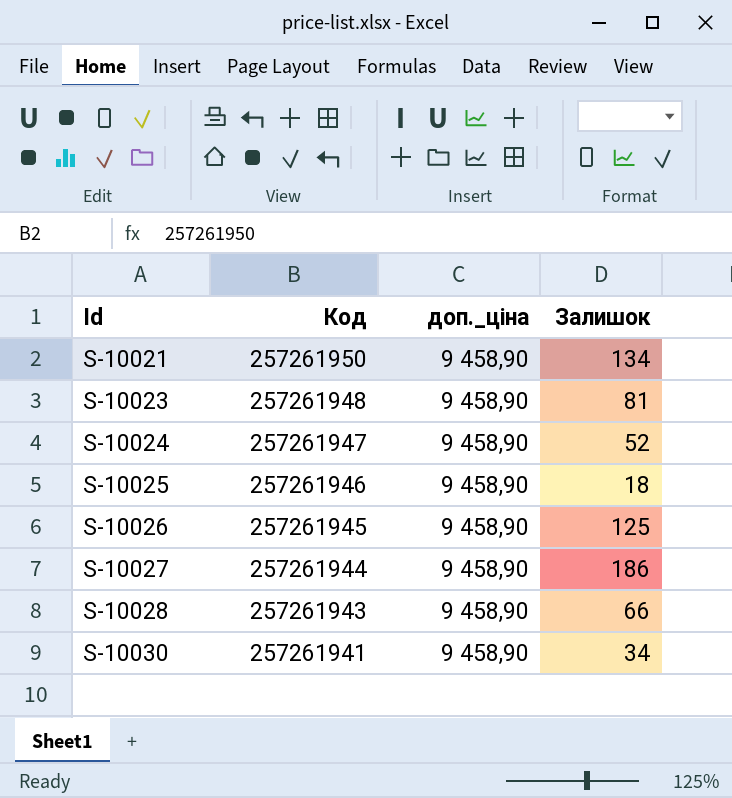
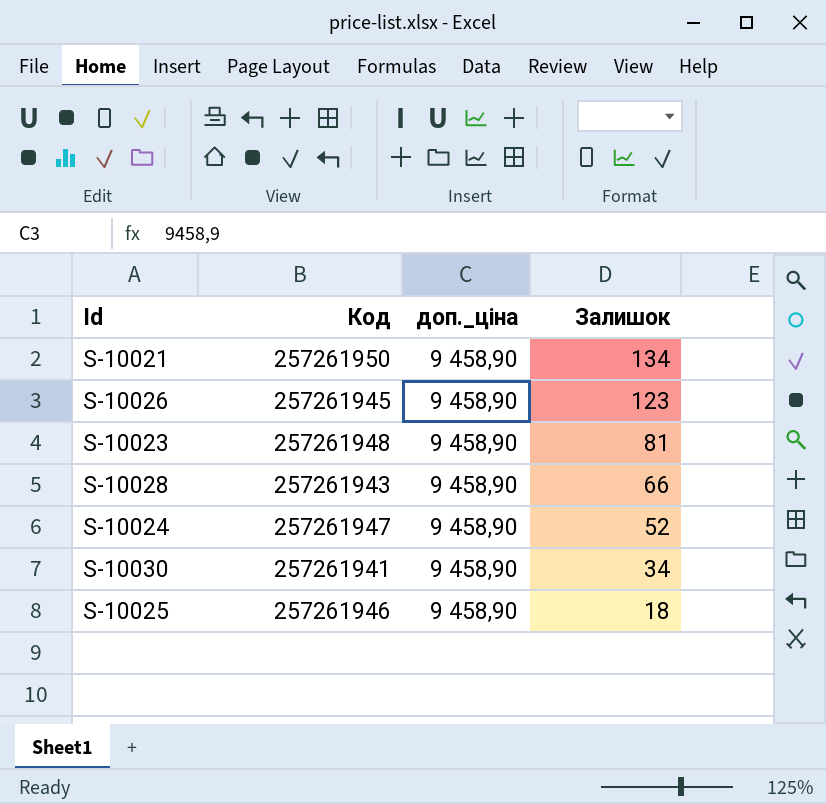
row order: Id ascending -> Залишок descending
row S-10027: 257261944 | 9 458,90 | 186 -> none
S-10026 | Залишок: 125 -> 123

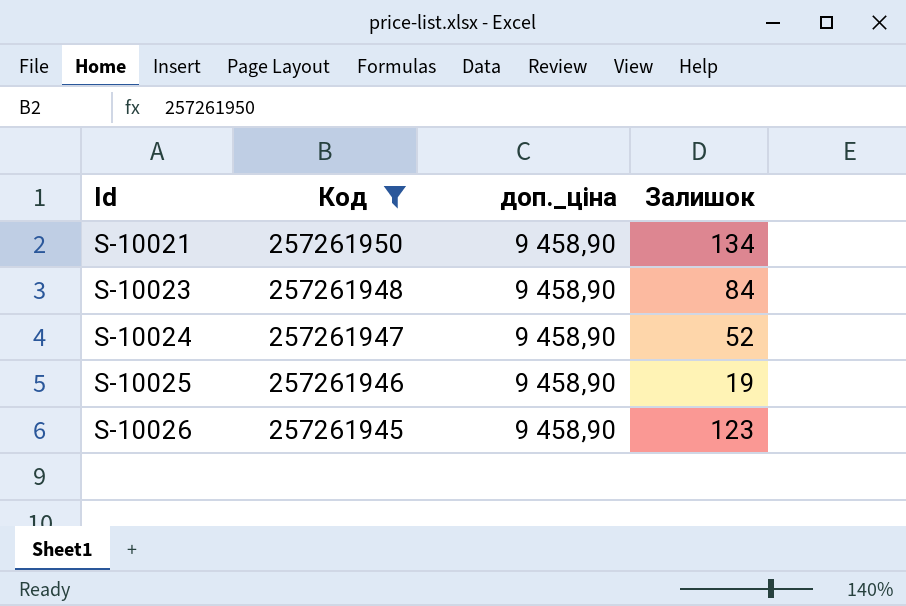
filter: none -> Код >= 257261945
row order: Залишок descending -> Id ascending
S-10023 | Залишок: 81 -> 84
S-10025 | Залишок: 18 -> 19

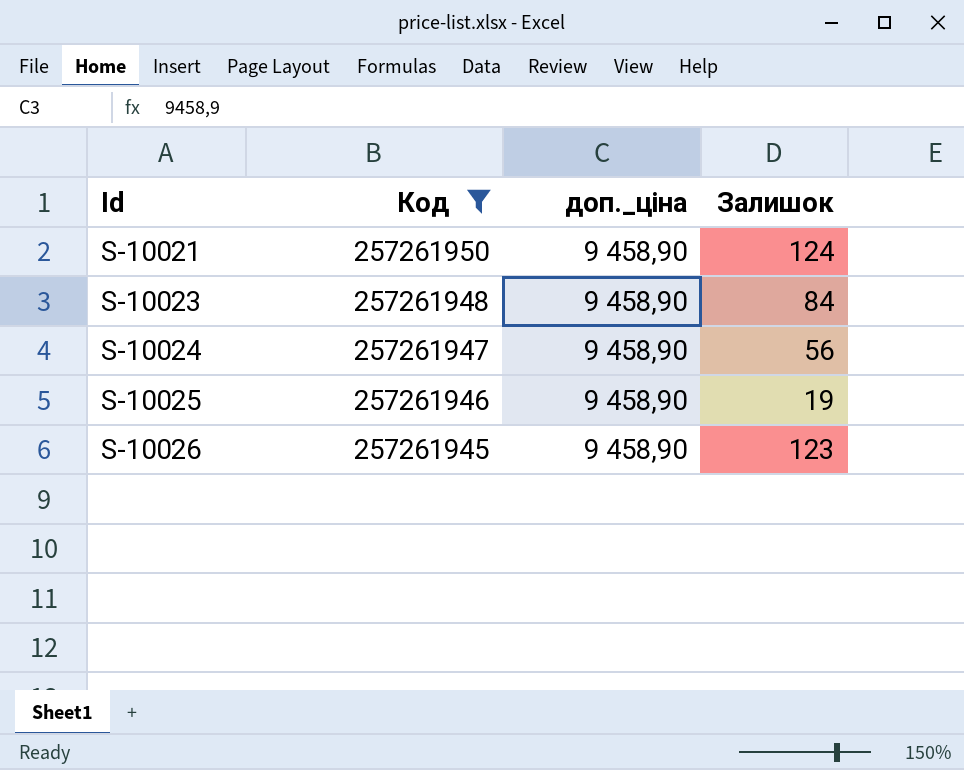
S-10021 | Залишок: 134 -> 124
S-10024 | Залишок: 52 -> 56

